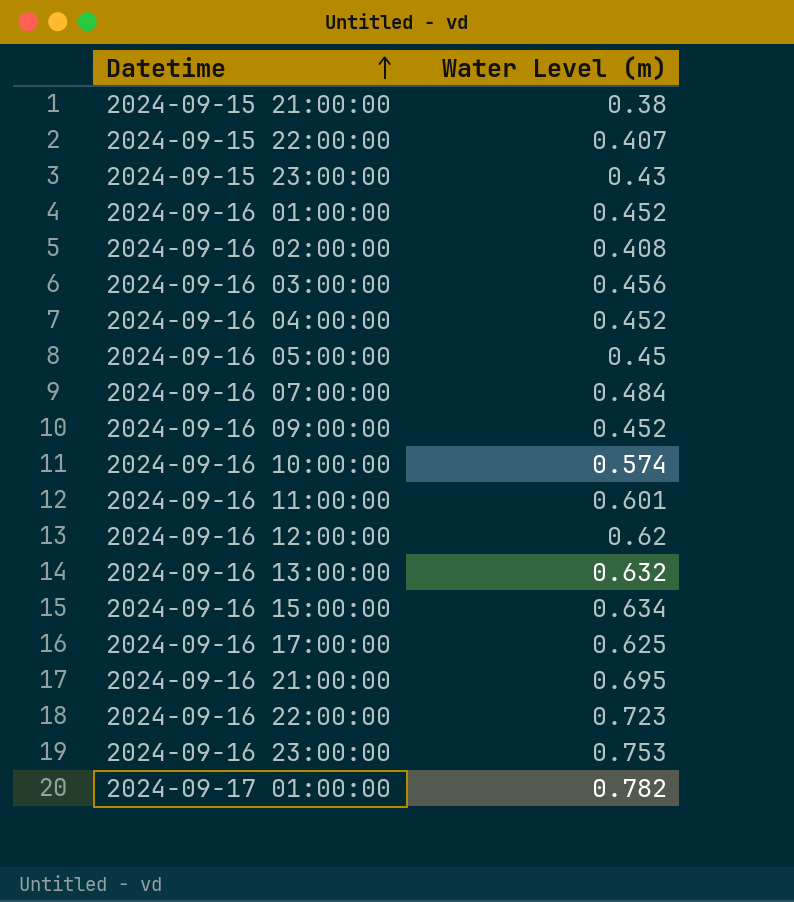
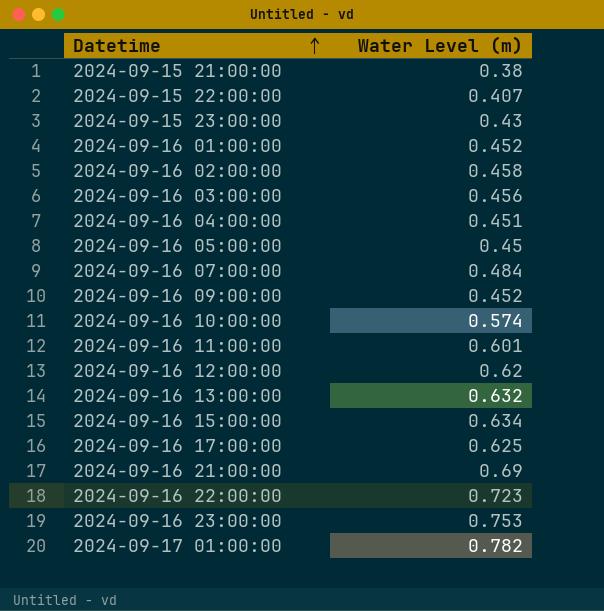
2024-09-16 02:00:00 | Water Level (m): 0.408 -> 0.458
2024-09-16 04:00:00 | Water Level (m): 0.452 -> 0.451
2024-09-16 21:00:00 | Water Level (m): 0.695 -> 0.69

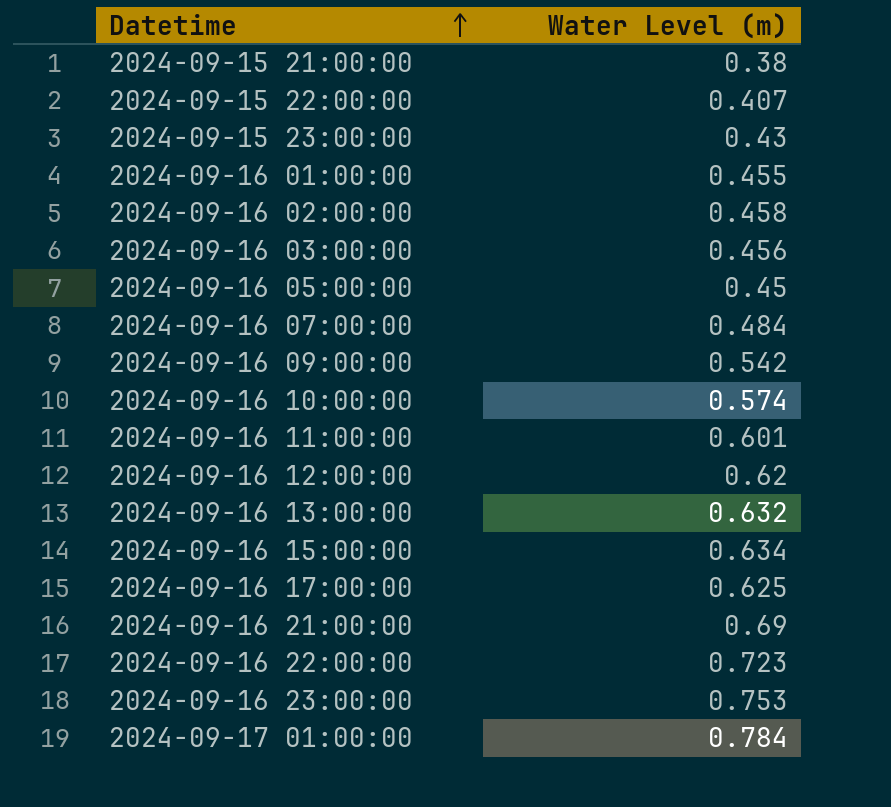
row 2024-09-16 04:00:00: 0.451 -> none
2024-09-16 01:00:00 | Water Level (m): 0.452 -> 0.455
2024-09-16 09:00:00 | Water Level (m): 0.452 -> 0.542
2024-09-17 01:00:00 | Water Level (m): 0.782 -> 0.784

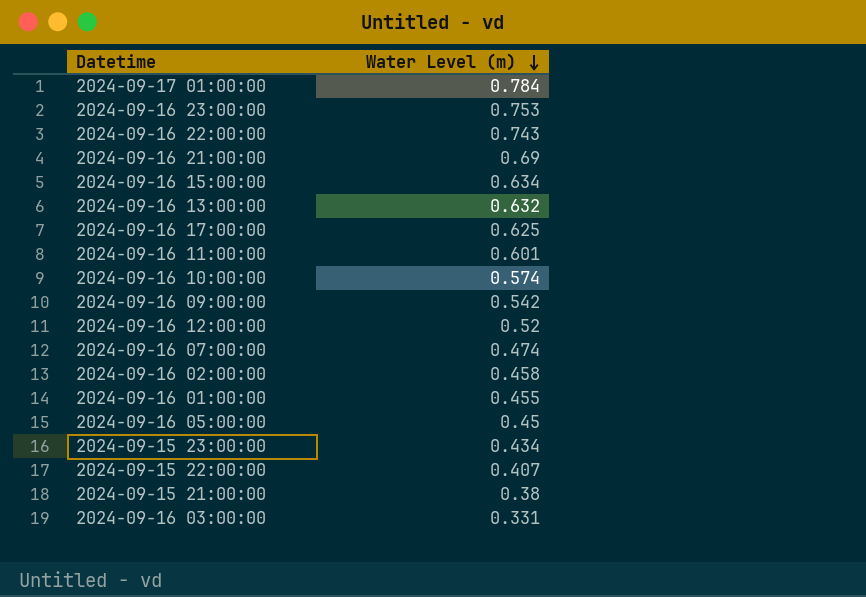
row order: Datetime ascending -> Water Level (m) descending
2024-09-16 22:00:00 | Water Level (m): 0.723 -> 0.743
2024-09-16 12:00:00 | Water Level (m): 0.62 -> 0.52
2024-09-16 07:00:00 | Water Level (m): 0.484 -> 0.474
2024-09-15 23:00:00 | Water Level (m): 0.43 -> 0.434
2024-09-16 03:00:00 | Water Level (m): 0.456 -> 0.331

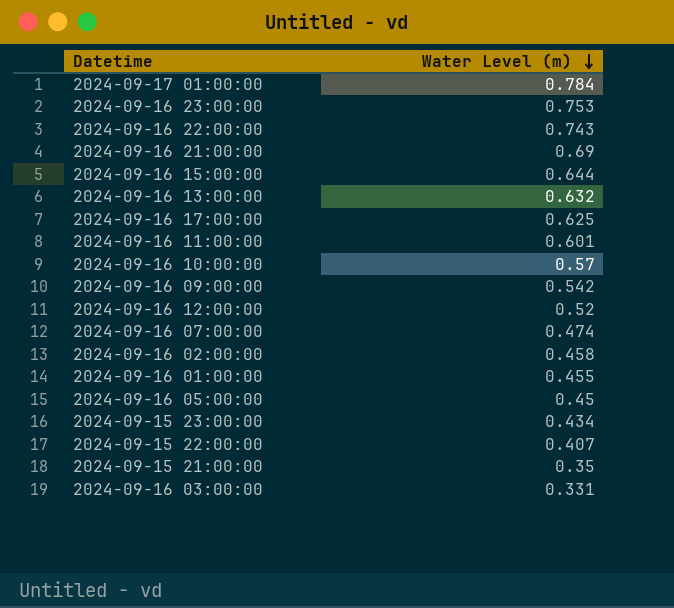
2024-09-16 15:00:00 | Water Level (m): 0.634 -> 0.644
2024-09-16 10:00:00 | Water Level (m): 0.574 -> 0.57
2024-09-15 21:00:00 | Water Level (m): 0.38 -> 0.35

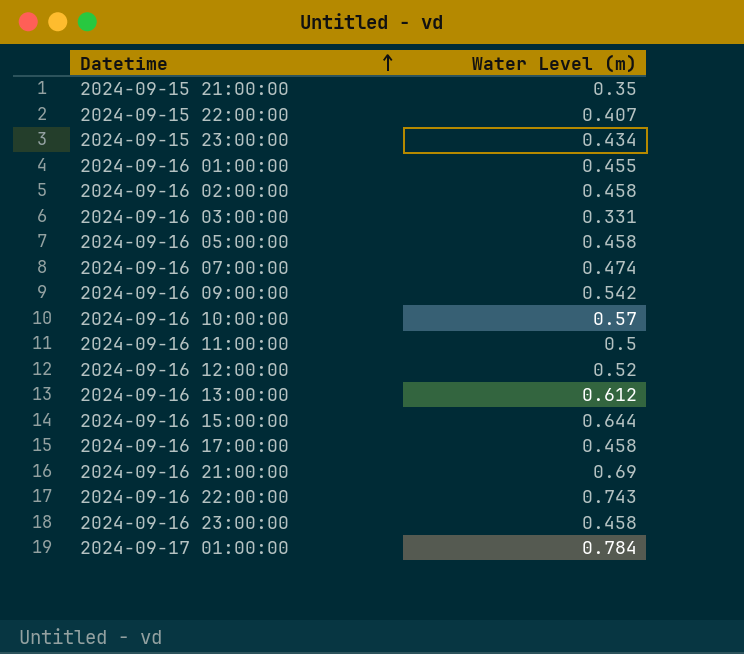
row order: Water Level (m) descending -> Datetime ascending
2024-09-16 05:00:00 | Water Level (m): 0.45 -> 0.458
2024-09-16 11:00:00 | Water Level (m): 0.601 -> 0.5
2024-09-16 13:00:00 | Water Level (m): 0.632 -> 0.612
2024-09-16 17:00:00 | Water Level (m): 0.625 -> 0.458
2024-09-16 23:00:00 | Water Level (m): 0.753 -> 0.458

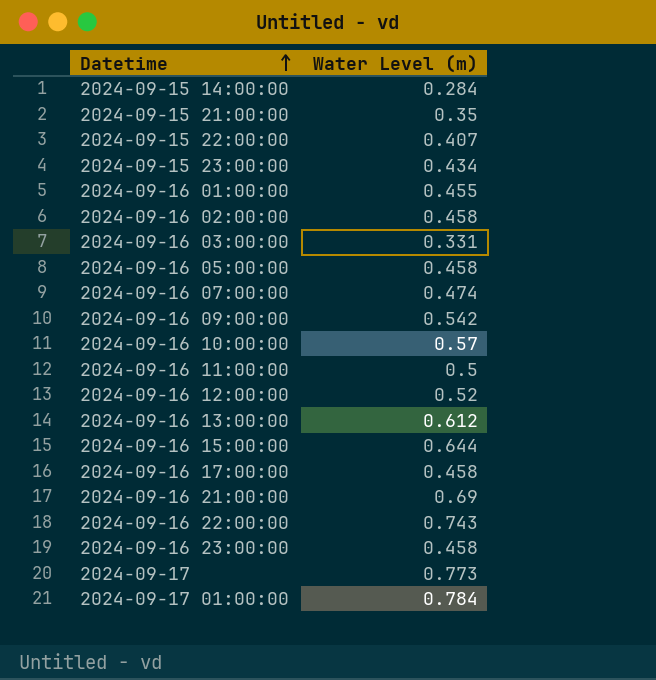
row 2024-09-15 14:00:00: none -> 0.284
row 2024-09-17: none -> 0.773

